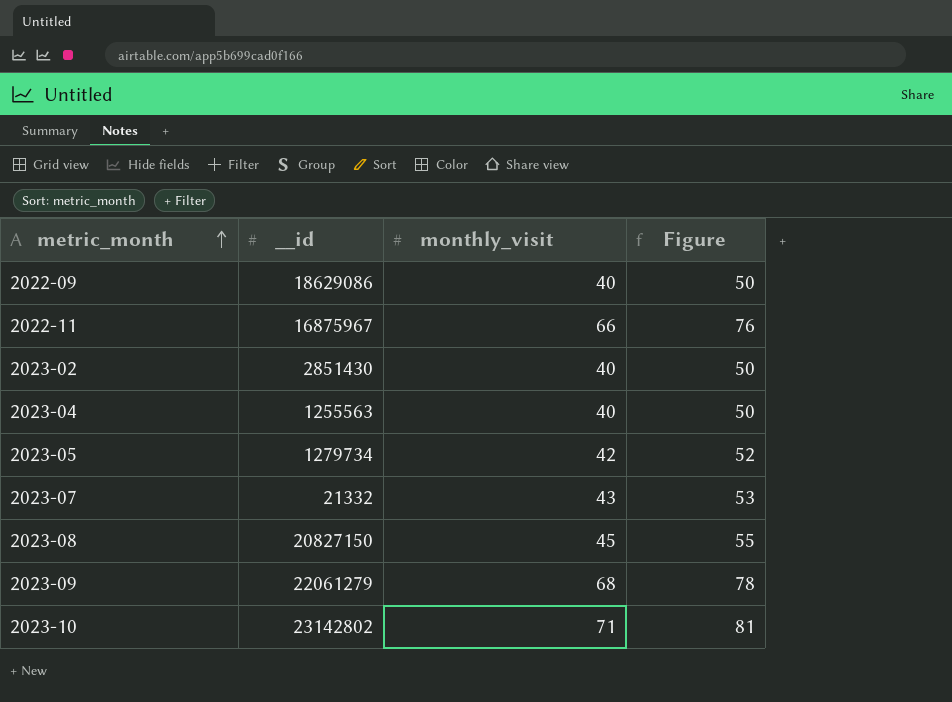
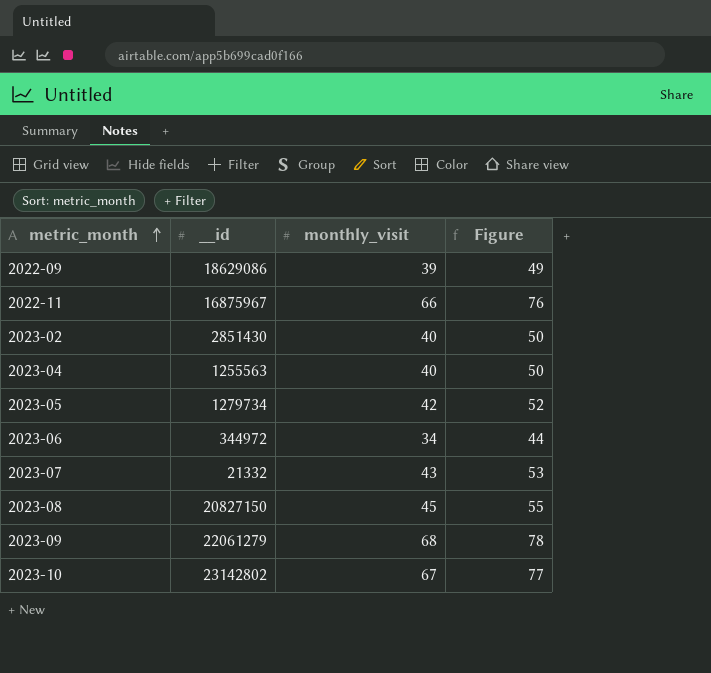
2022-09 | monthly_visit: 40 -> 39
2022-09 | Figure: 50 -> 49
row 2023-06: none -> 344972 | 34 | 44
2023-10 | monthly_visit: 71 -> 67
2023-10 | Figure: 81 -> 77

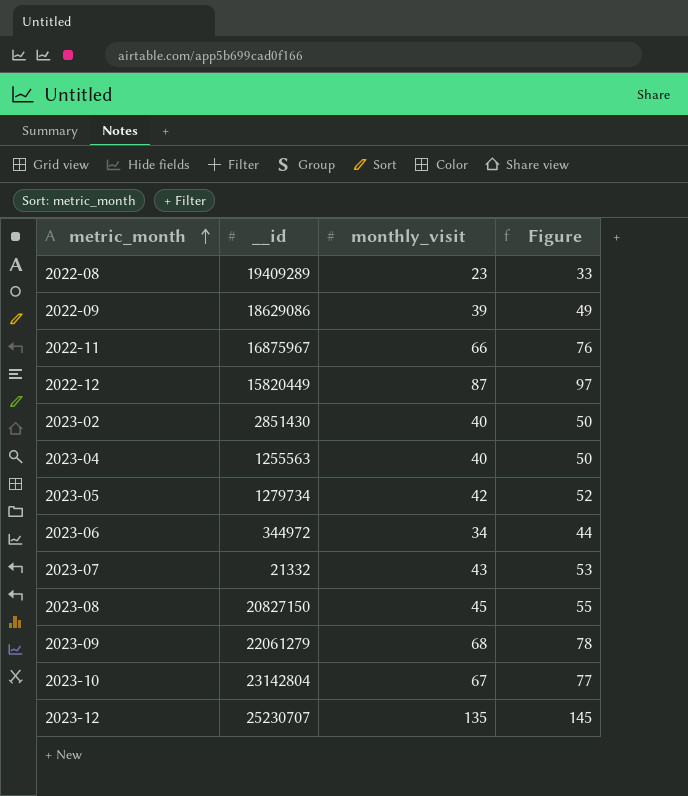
row 2022-08: none -> 19409289 | 23 | 33
row 2022-12: none -> 15820449 | 87 | 97
2023-10 | __id: 23142802 -> 23142804
row 2023-12: none -> 25230707 | 135 | 145

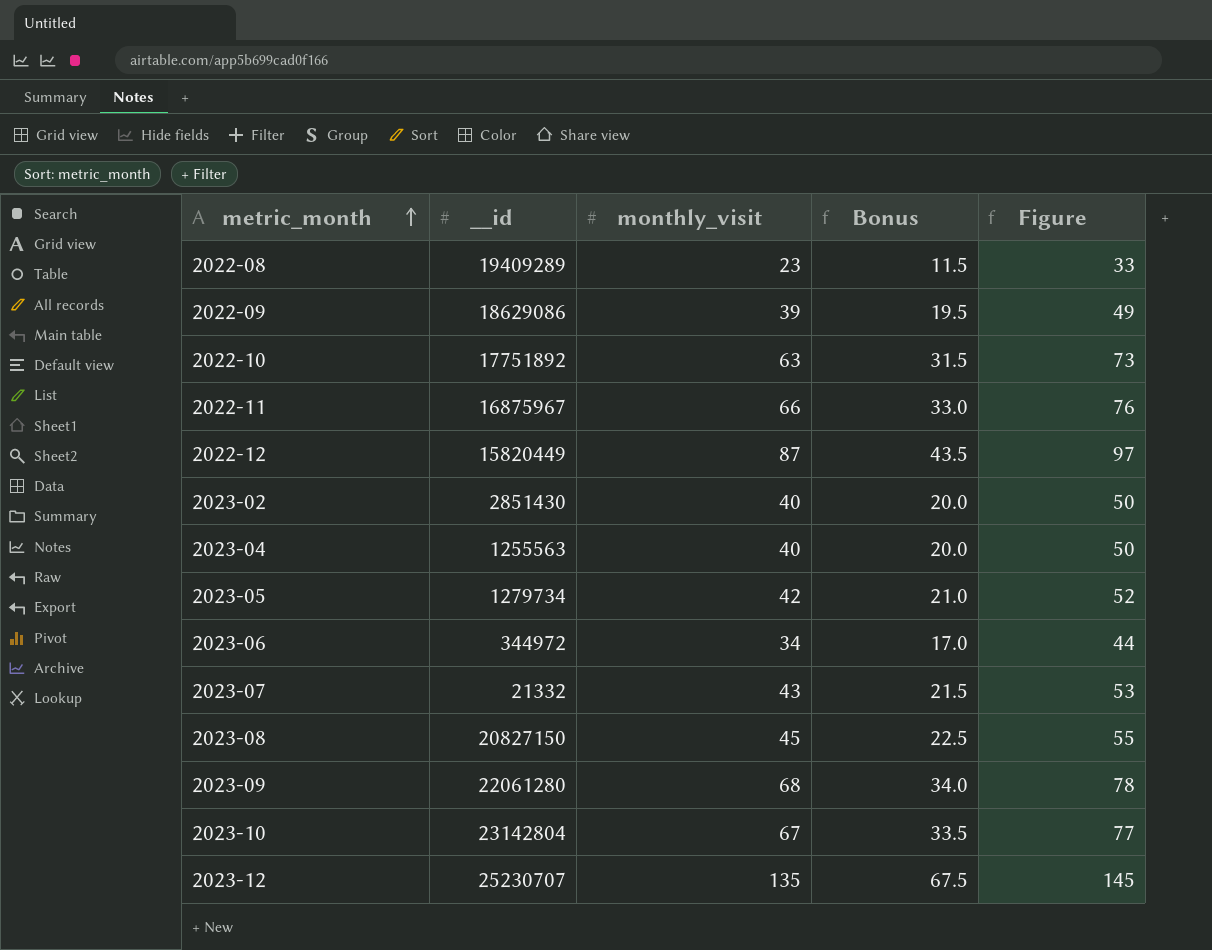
column Bonus | formula: none -> [monthly_visit] * 0.5
row 2022-10: none -> 17751892 | 63 | 31.5 | 73
2023-09 | __id: 22061279 -> 22061280

